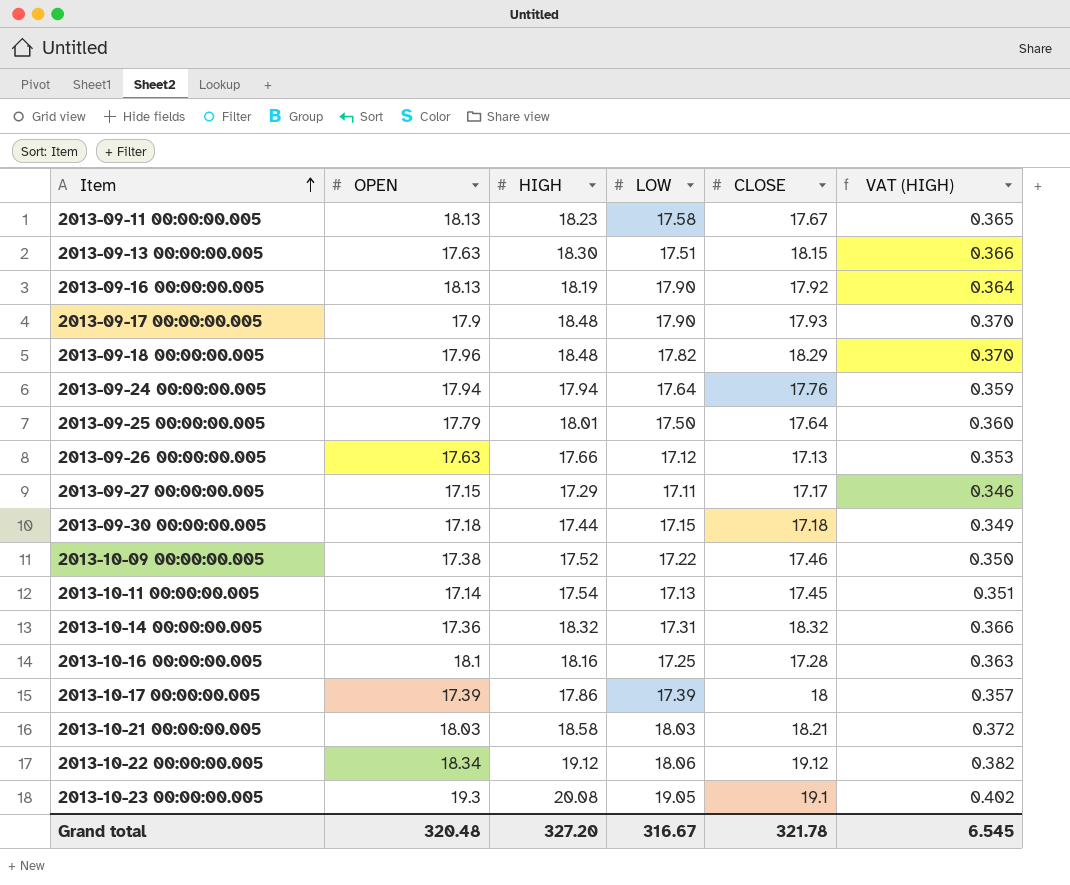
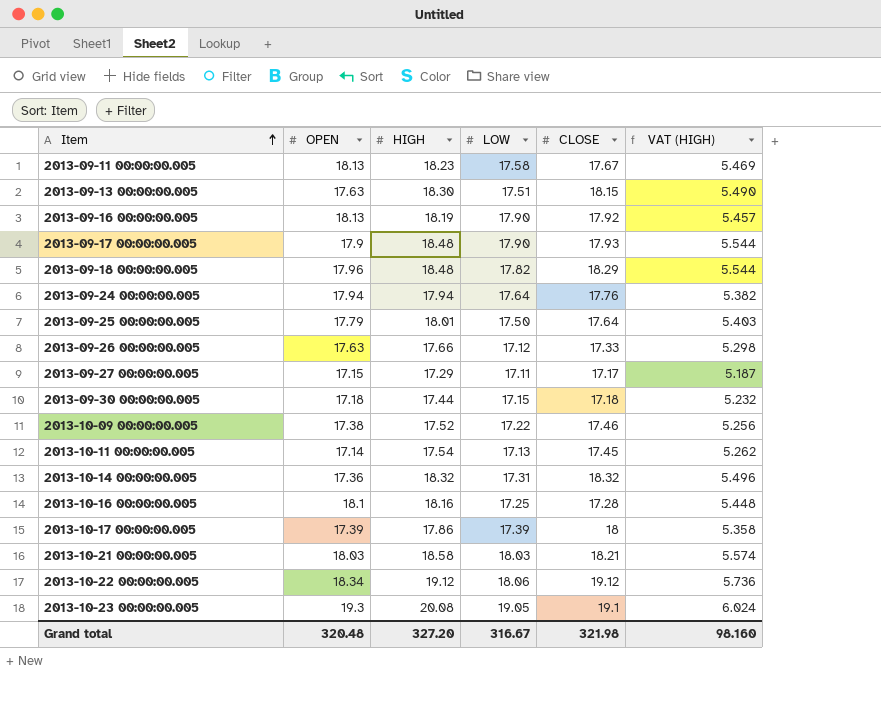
column VAT (HIGH) | formula: [HIGH] * 0.02 -> [HIGH] * 0.3
2013-09-26 00:00:00.005 | CLOSE: 17.13 -> 17.33
Grand total | CLOSE: 321.78 -> 321.98
Grand total | VAT (HIGH): 6.545 -> 98.160

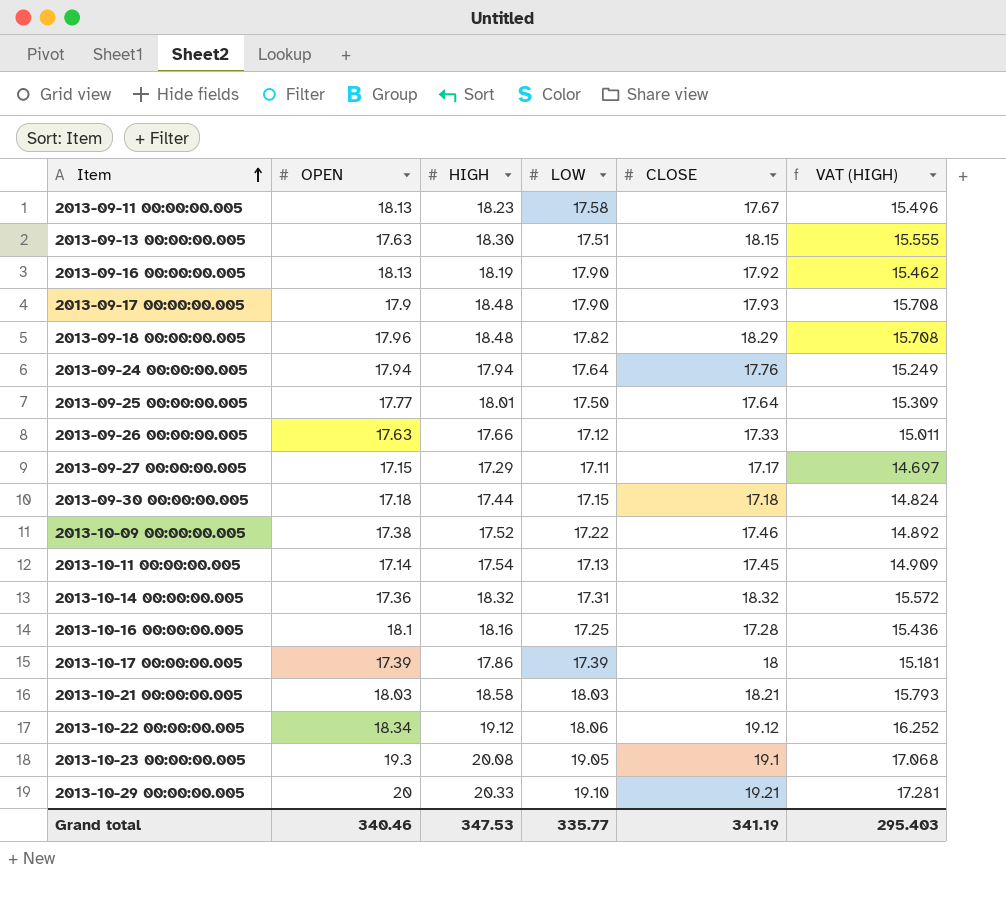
column VAT (HIGH) | formula: [HIGH] * 0.3 -> [HIGH] * 0.85
2013-09-25 00:00:00.005 | OPEN: 17.79 -> 17.77
row 2013-10-29 00:00:00.005: none -> 20 | 20.33 | 19.10 | 19.21 | 17.281
Grand total | OPEN: 320.48 -> 340.46
Grand total | HIGH: 327.20 -> 347.53
Grand total | LOW: 316.67 -> 335.77
Grand total | CLOSE: 321.98 -> 341.19
Grand total | VAT (HIGH): 98.160 -> 295.403

